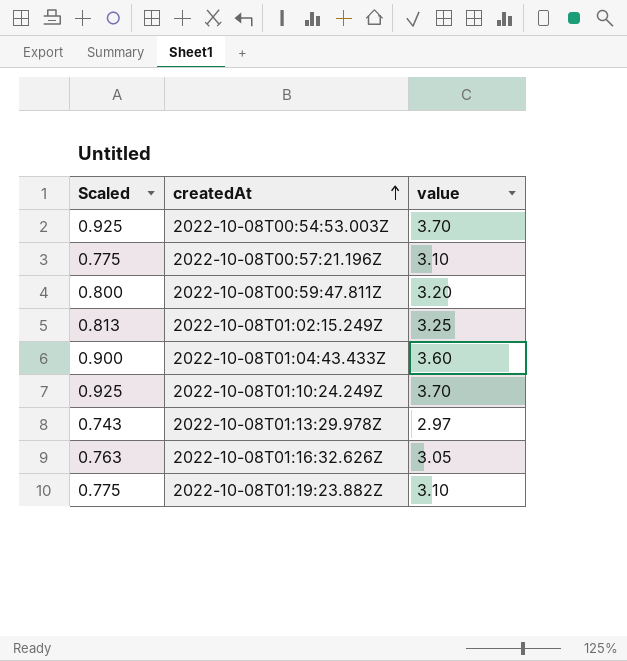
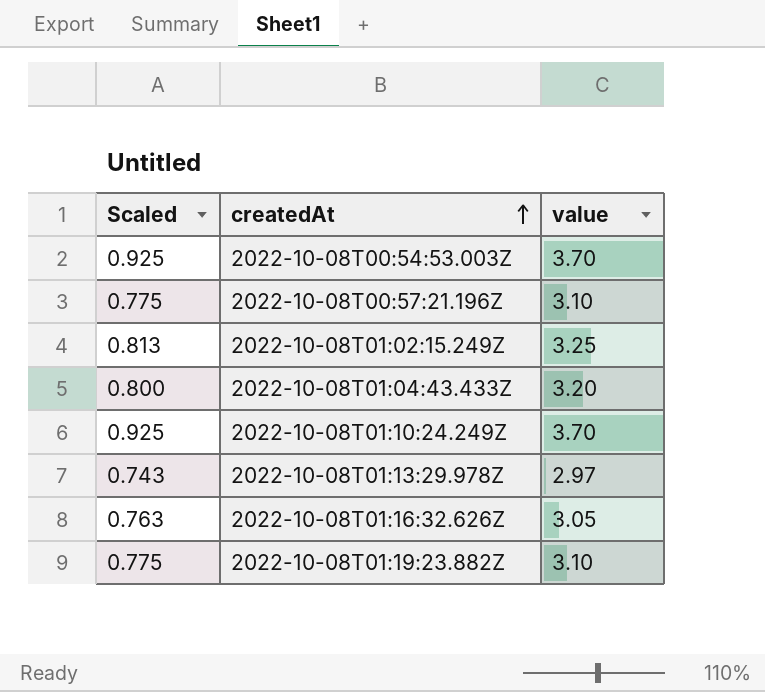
row 2022-10-08T00:59:47.811Z: 0.800 | 3.20 -> none
2022-10-08T01:04:43.433Z | Scaled: 0.900 -> 0.800
2022-10-08T01:04:43.433Z | value: 3.60 -> 3.20

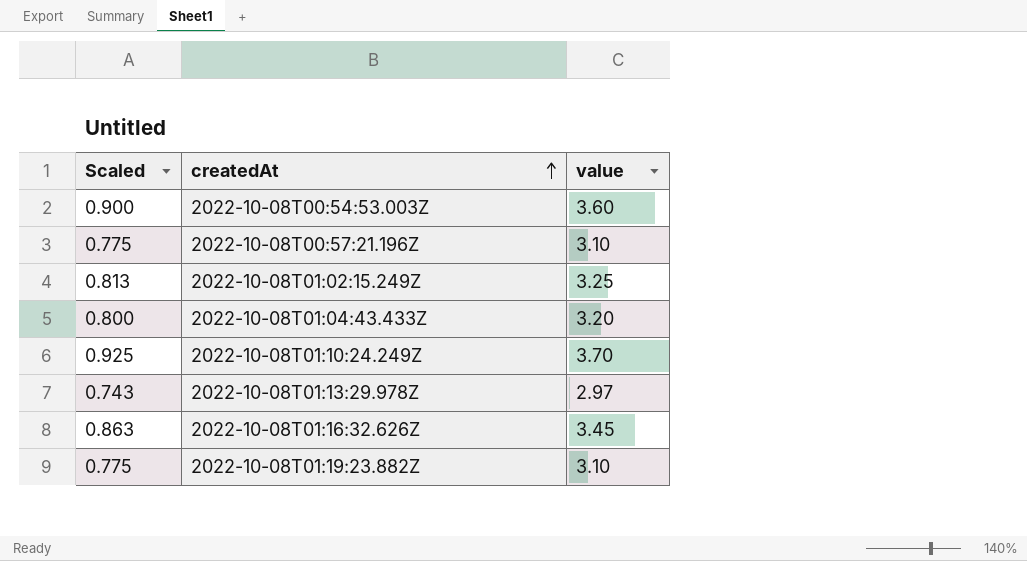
2022-10-08T00:54:53.003Z | Scaled: 0.925 -> 0.900
2022-10-08T00:54:53.003Z | value: 3.70 -> 3.60
2022-10-08T01:16:32.626Z | Scaled: 0.763 -> 0.863
2022-10-08T01:16:32.626Z | value: 3.05 -> 3.45

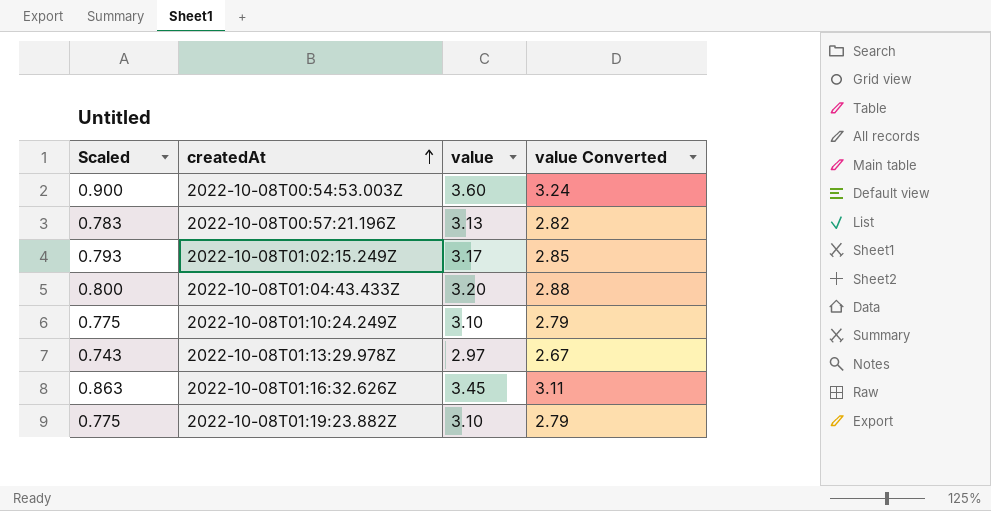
column value Converted | formula: none -> [value] * 0.9
2022-10-08T00:57:21.196Z | Scaled: 0.775 -> 0.783
2022-10-08T00:57:21.196Z | value: 3.10 -> 3.13
2022-10-08T01:02:15.249Z | Scaled: 0.813 -> 0.793
2022-10-08T01:02:15.249Z | value: 3.25 -> 3.17
2022-10-08T01:10:24.249Z | Scaled: 0.925 -> 0.775
2022-10-08T01:10:24.249Z | value: 3.70 -> 3.10

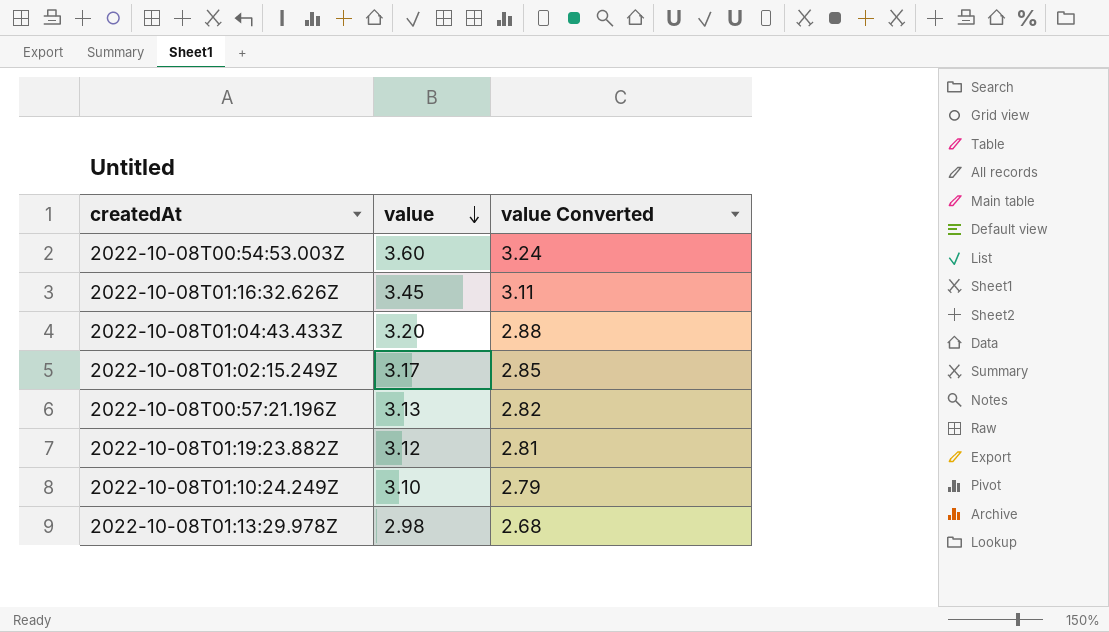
row order: createdAt ascending -> value descending
column Scaled | formula: [value] * 0.25 -> none
2022-10-08T01:19:23.882Z | value: 3.10 -> 3.12
2022-10-08T01:19:23.882Z | value Converted: 2.79 -> 2.81
2022-10-08T01:13:29.978Z | value: 2.97 -> 2.98
2022-10-08T01:13:29.978Z | value Converted: 2.67 -> 2.68

